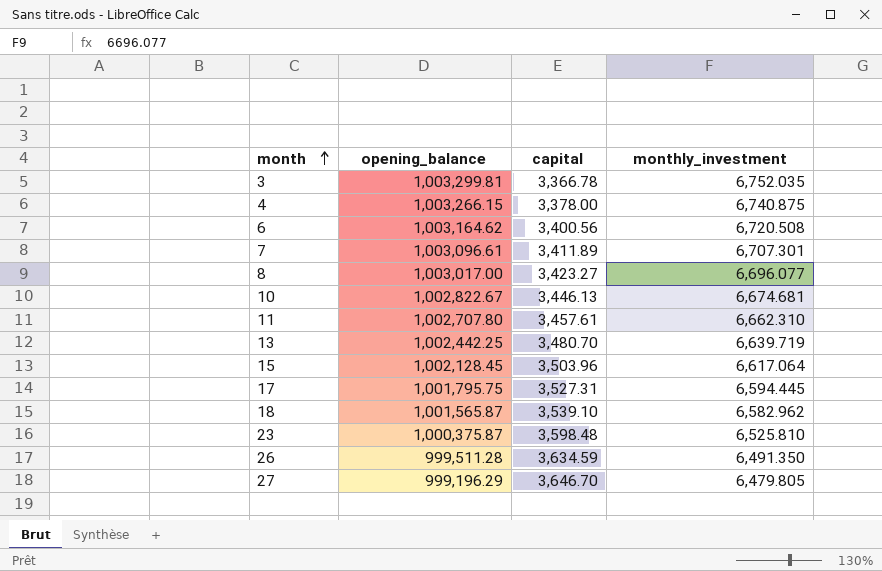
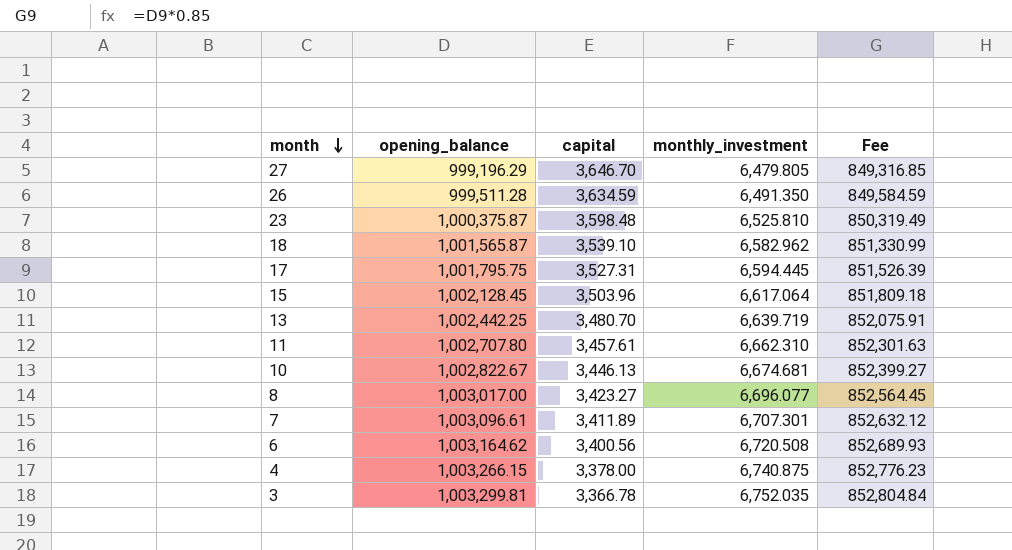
row order: month ascending -> month descending
column Fee | formula: none -> [opening_balance] * 0.85

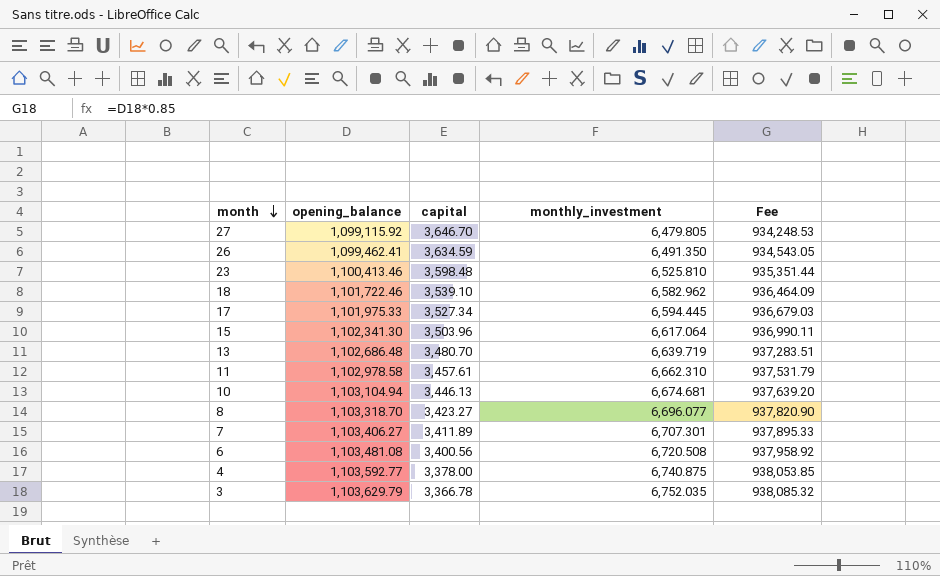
27 | opening_balance: 999,196.29 -> 1,099,115.92
27 | Fee: 849,316.85 -> 934,248.53
26 | opening_balance: 999,511.28 -> 1,099,462.41
26 | Fee: 849,584.59 -> 934,543.05
23 | opening_balance: 1,000,375.87 -> 1,100,413.46
23 | Fee: 850,319.49 -> 935,351.44
18 | opening_balance: 1,001,565.87 -> 1,101,722.46
18 | Fee: 851,330.99 -> 936,464.09
17 | opening_balance: 1,001,795.75 -> 1,101,975.33
17 | capital: 3,527.31 -> 3,527.34
17 | Fee: 851,526.39 -> 936,679.03
15 | opening_balance: 1,002,128.45 -> 1,102,341.30
15 | Fee: 851,809.18 -> 936,990.11
13 | opening_balance: 1,002,442.25 -> 1,102,686.48
13 | Fee: 852,075.91 -> 937,283.51
11 | opening_balance: 1,002,707.80 -> 1,102,978.58
11 | Fee: 852,301.63 -> 937,531.79
10 | opening_balance: 1,002,822.67 -> 1,103,104.94
10 | Fee: 852,399.27 -> 937,639.20
8 | opening_balance: 1,003,017.00 -> 1,103,318.70
8 | Fee: 852,564.45 -> 937,820.90
7 | opening_balance: 1,003,096.61 -> 1,103,406.27
7 | Fee: 852,632.12 -> 937,895.33
6 | opening_balance: 1,003,164.62 -> 1,103,481.08
6 | Fee: 852,689.93 -> 937,958.92
4 | opening_balance: 1,003,266.15 -> 1,103,592.77
4 | Fee: 852,776.23 -> 938,053.85
3 | opening_balance: 1,003,299.81 -> 1,103,629.79
3 | Fee: 852,804.84 -> 938,085.32

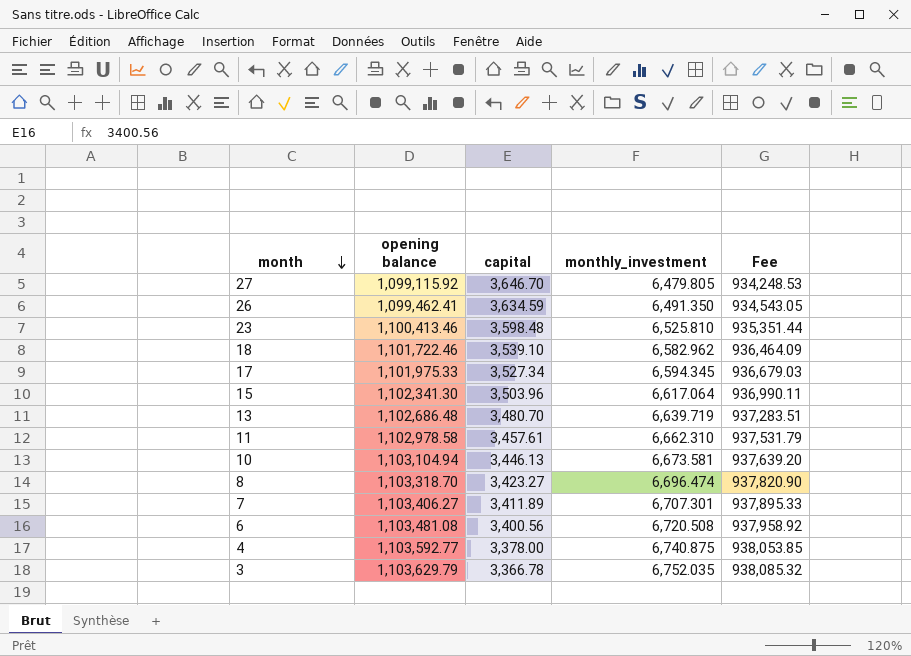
column name: opening_balance -> opening balance
17 | monthly_investment: 6,594.445 -> 6,594.345
10 | monthly_investment: 6,674.681 -> 6,673.581
8 | monthly_investment: 6,696.077 -> 6,696.474

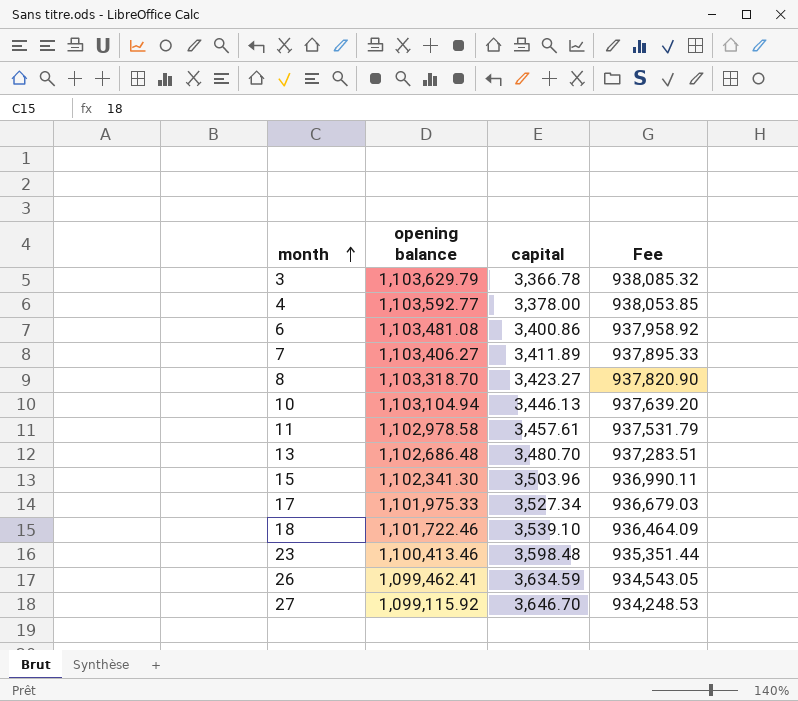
row order: month descending -> month ascending
column monthly_investment | position: 4 -> none
6 | capital: 3,400.56 -> 3,400.86

